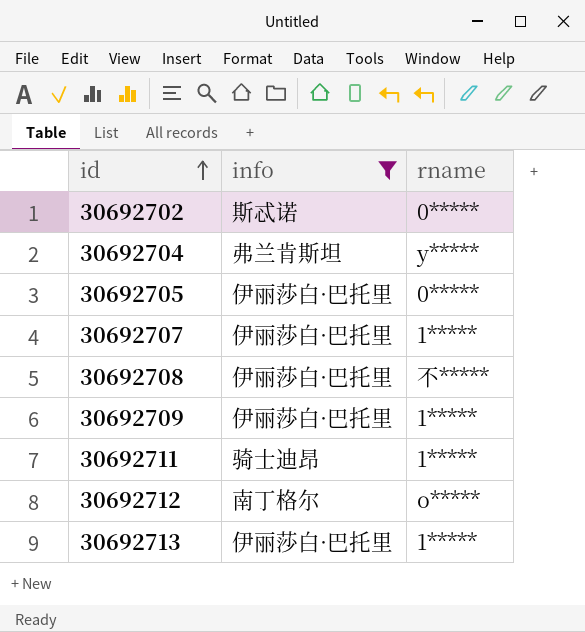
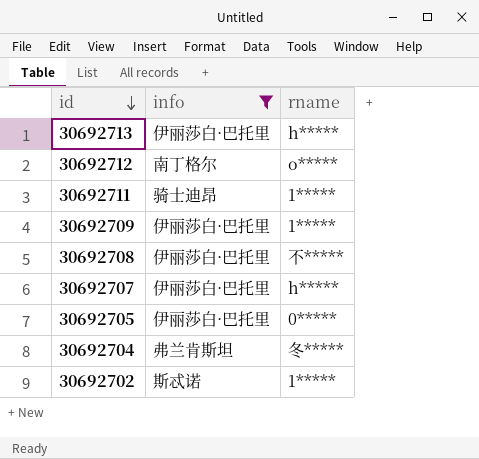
row order: id ascending -> id descending
30692713 | rname: 1***** -> h*****
30692707 | rname: 1***** -> h*****
30692704 | rname: y***** -> 冬*****
30692702 | rname: 0***** -> 1*****

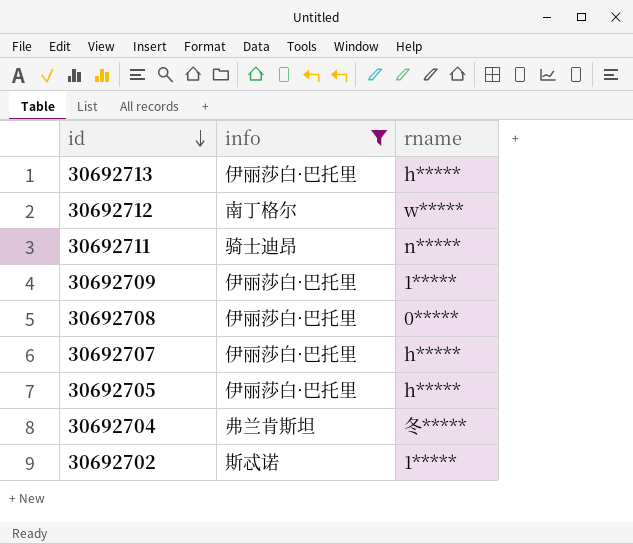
30692712 | rname: o***** -> w*****
30692711 | rname: 1***** -> n*****
30692708 | rname: 不***** -> 0*****
30692705 | rname: 0***** -> h*****

